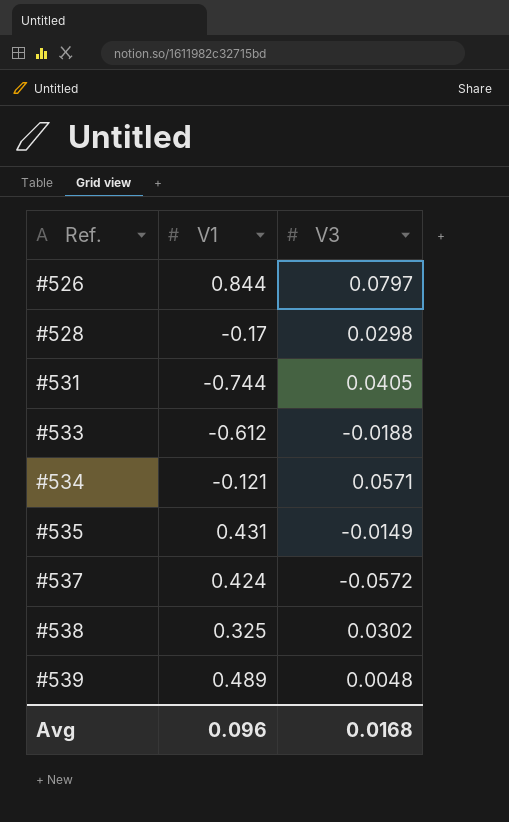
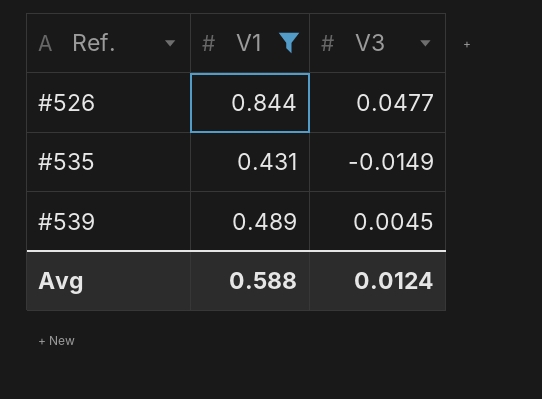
filter: none -> V1 >= 0.431
#526 | V3: 0.0797 -> 0.0477
#539 | V3: 0.0048 -> 0.0045
Avg | V1: 0.096 -> 0.588
Avg | V3: 0.0168 -> 0.0124

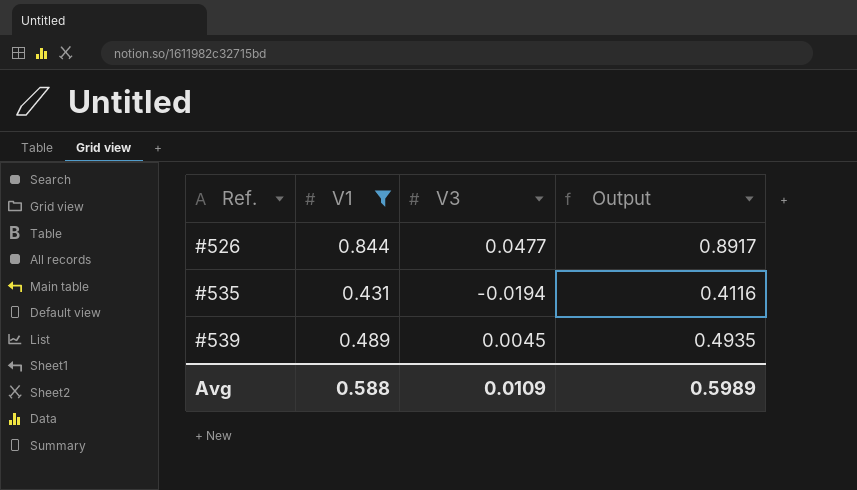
column Output | formula: none -> [V1] + [V3]
#535 | V3: -0.0149 -> -0.0194
Avg | V3: 0.0124 -> 0.0109

